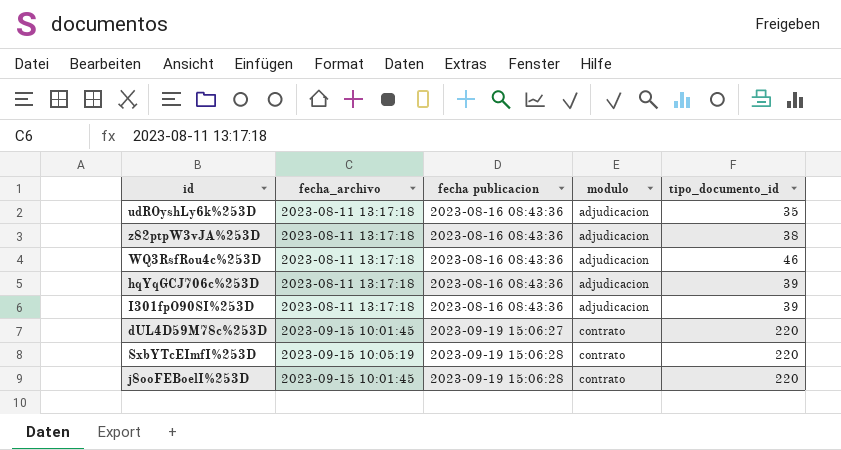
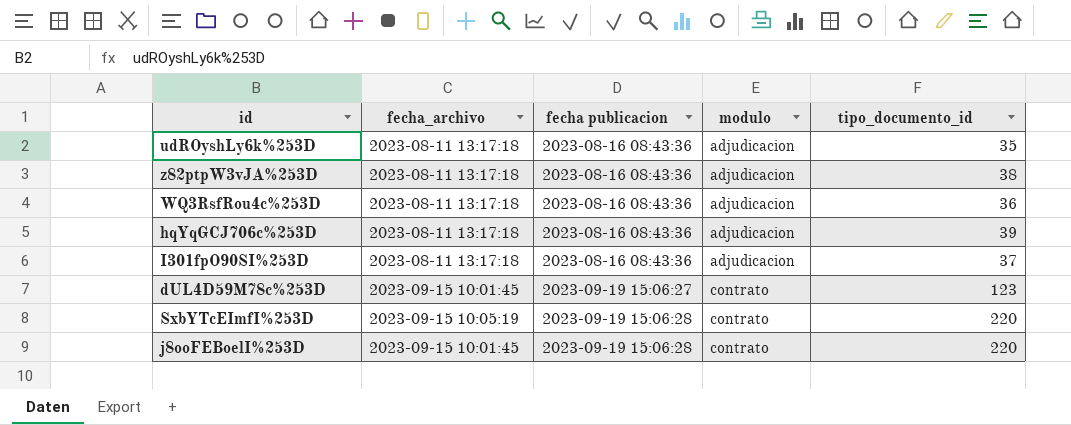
WQ3RsfRou4c%253D | tipo_documento_id: 46 -> 36
I301fpO90SI%253D | tipo_documento_id: 39 -> 37
dUL4D59M78c%253D | tipo_documento_id: 220 -> 123

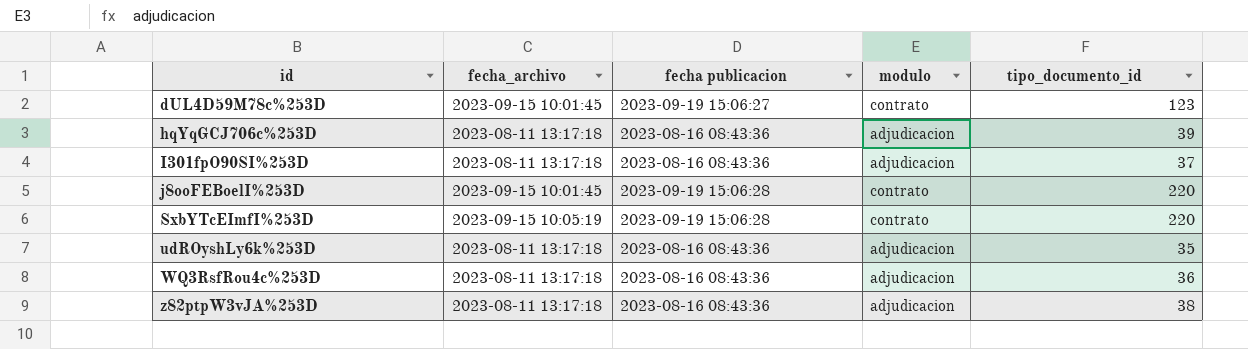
row order: fecha publicacion ascending -> id ascending

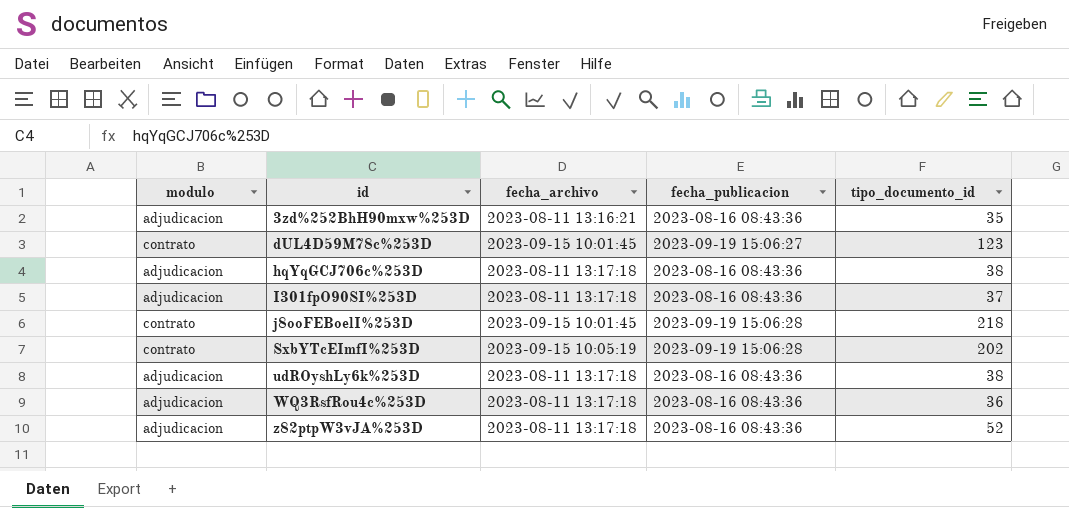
column modulo | position: 4 -> 1
column name: fecha publicacion -> fecha_publicacion
row 3zd%252BhH90mxw%253D: none -> adjudicacion | 2023-08-11 13:16:21 | 2023-08-16 08:43:36 | 35
hqYqGCJ706c%253D | tipo_documento_id: 39 -> 38
j8ooFEBoelI%253D | tipo_documento_id: 220 -> 218
SxbYTcEImfI%253D | tipo_documento_id: 220 -> 202
udROyshLy6k%253D | tipo_documento_id: 35 -> 38
z82ptpW3vJA%253D | tipo_documento_id: 38 -> 52

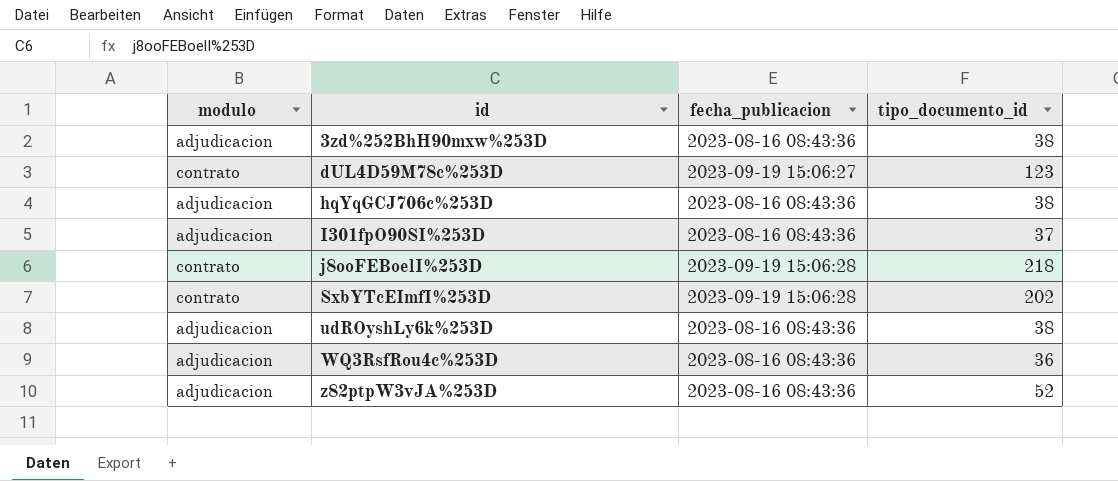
column fecha_archivo | position: 3 -> none
3zd%252BhH90mxw%253D | tipo_documento_id: 35 -> 38

